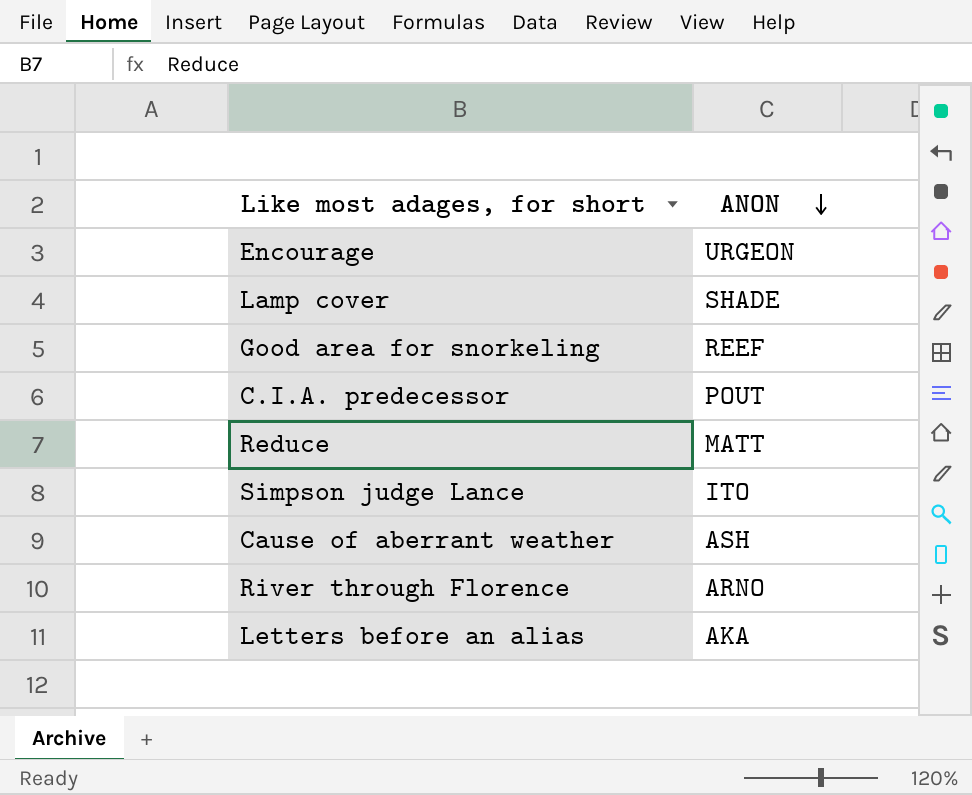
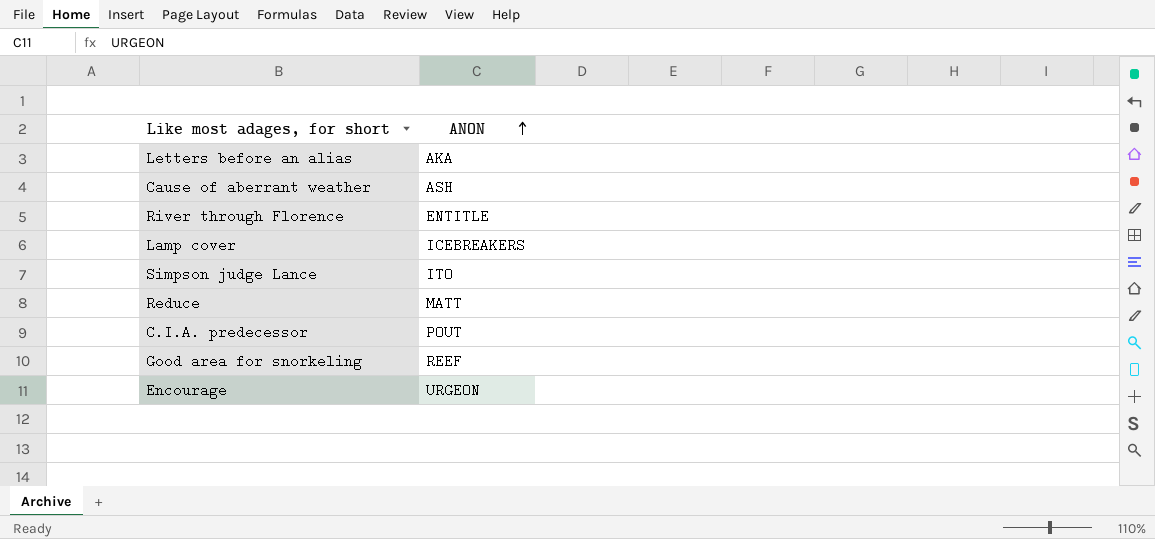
row order: ANON descending -> ANON ascending
River through Florence | ANON: ARNO -> ENTITLE
Lamp cover | ANON: SHADE -> ICEBREAKERS

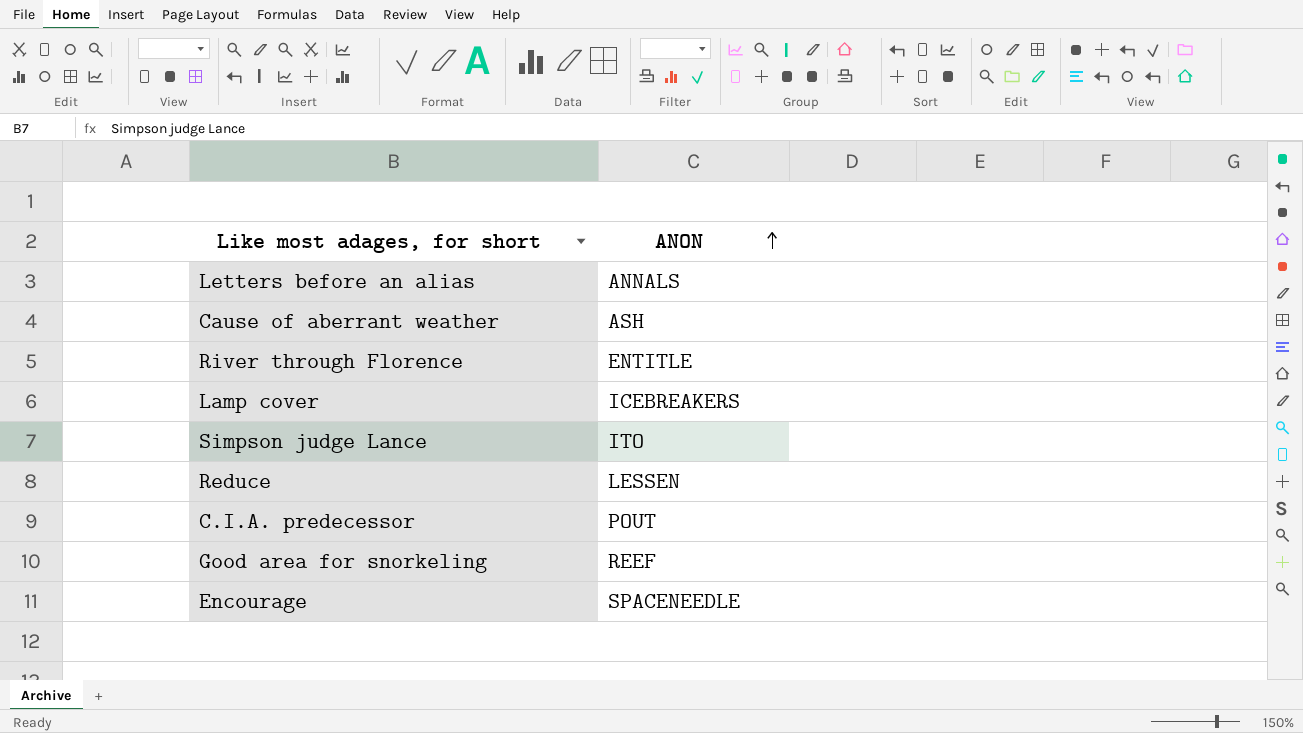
Letters before an alias | ANON: AKA -> ANNALS
Reduce | ANON: MATT -> LESSEN
Encourage | ANON: URGEON -> SPACENEEDLE

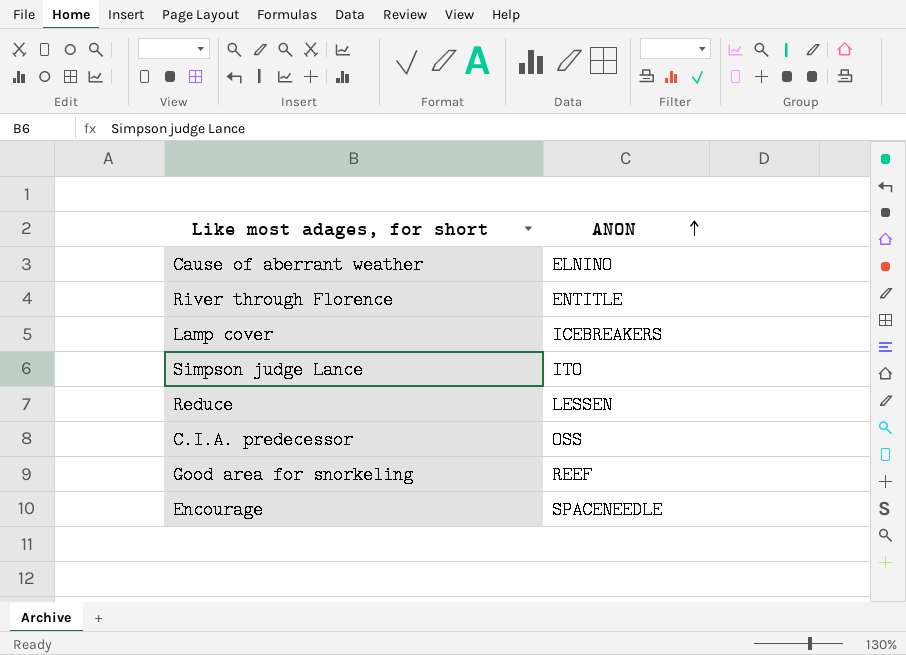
row Letters before an alias: ANNALS -> none
Cause of aberrant weather | ANON: ASH -> ELNINO
C.I.A. predecessor | ANON: POUT -> OSS

